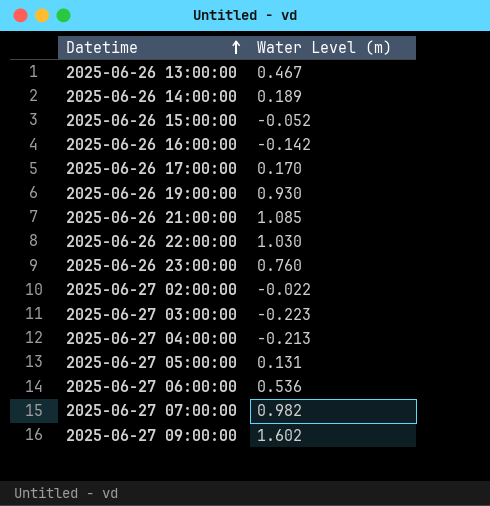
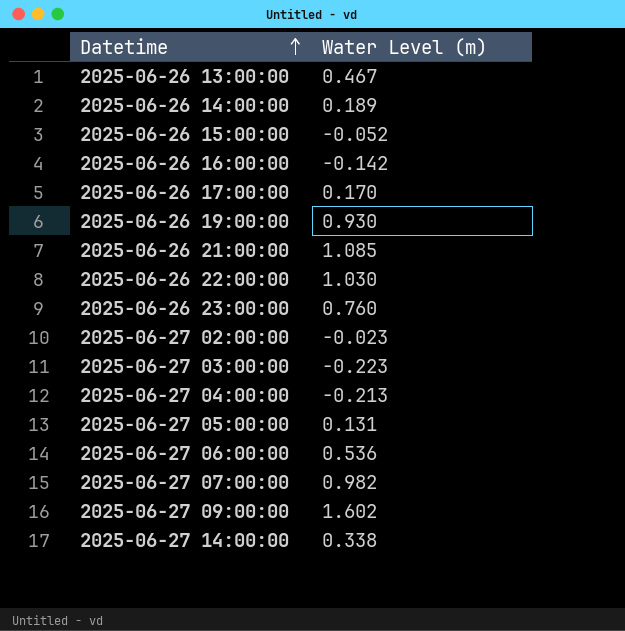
2025-06-27 02:00:00 | Water Level (m): -0.022 -> -0.023
row 2025-06-27 14:00:00: none -> 0.338

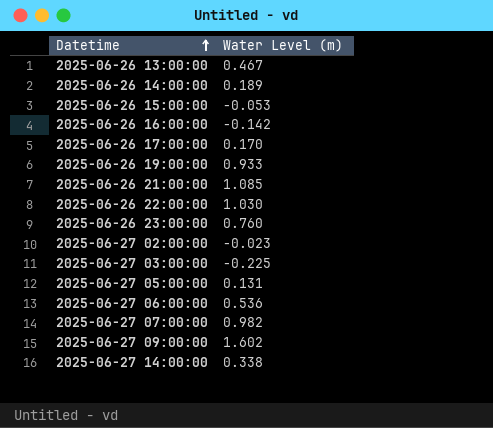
row 2025-06-27 04:00:00: -0.213 -> none
2025-06-26 15:00:00 | Water Level (m): -0.052 -> -0.053
2025-06-26 19:00:00 | Water Level (m): 0.930 -> 0.933
2025-06-27 03:00:00 | Water Level (m): -0.223 -> -0.225

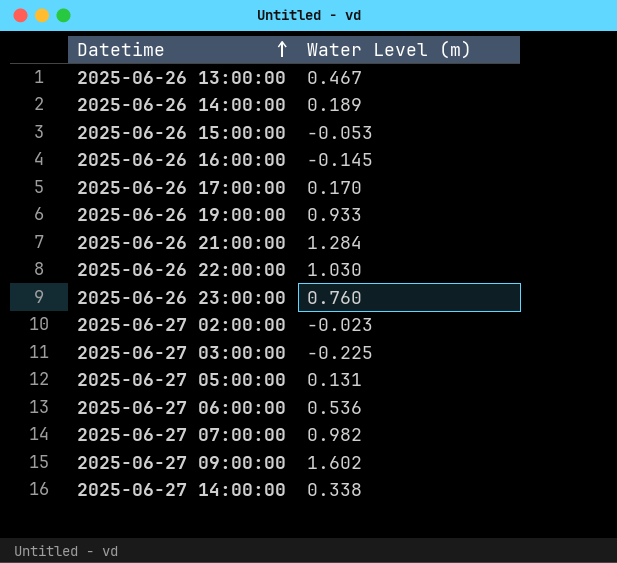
2025-06-26 16:00:00 | Water Level (m): -0.142 -> -0.145
2025-06-26 21:00:00 | Water Level (m): 1.085 -> 1.284

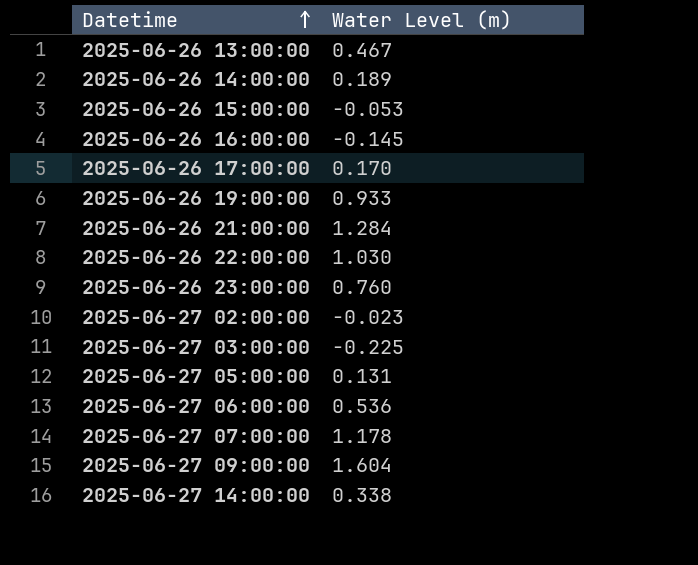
2025-06-27 07:00:00 | Water Level (m): 0.982 -> 1.178
2025-06-27 09:00:00 | Water Level (m): 1.602 -> 1.604

